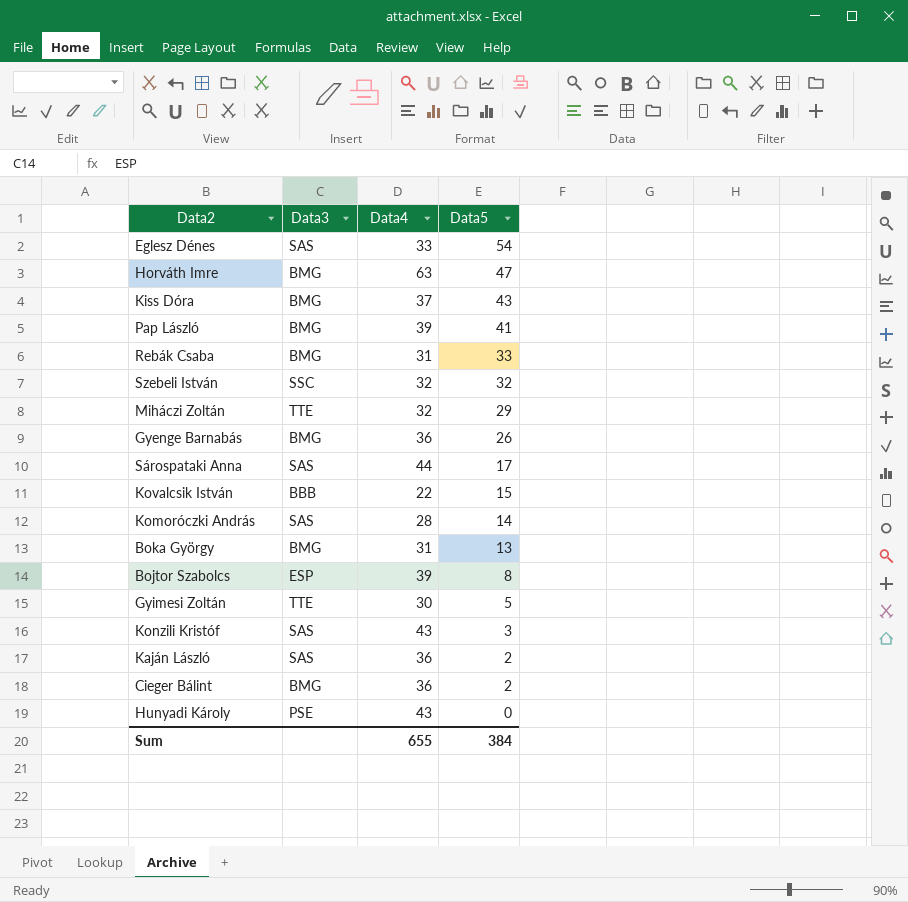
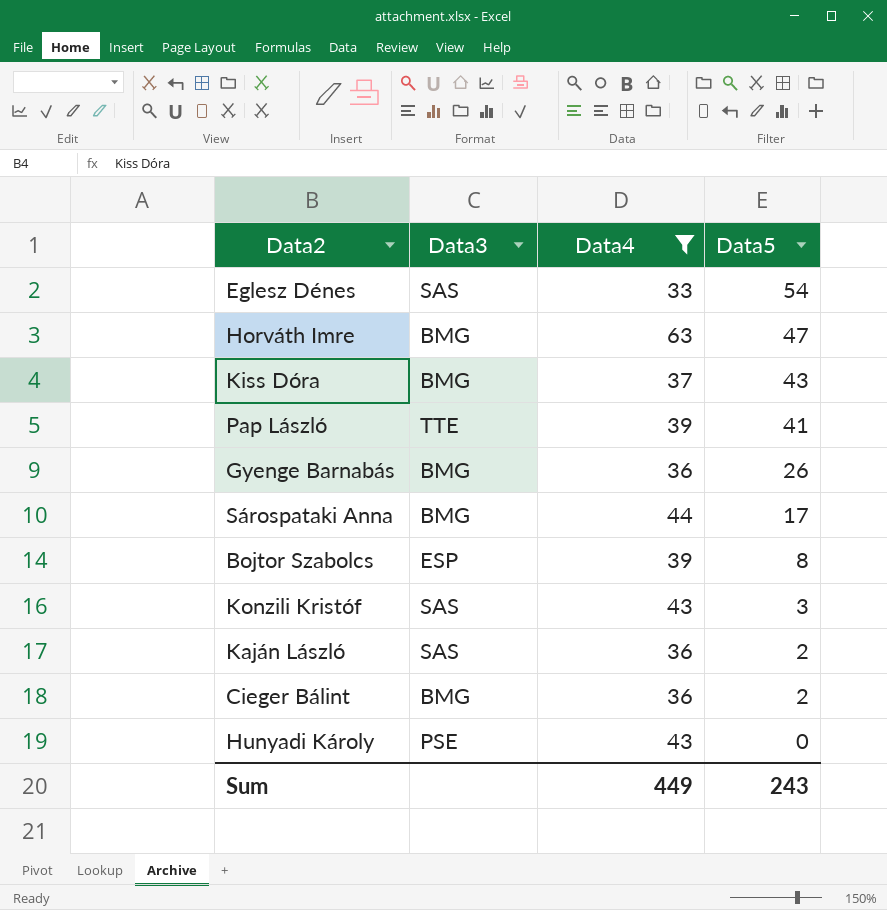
filter: none -> Data4 >= 33
Pap László | Data3: BMG -> TTE
Sárospataki Anna | Data3: SAS -> BMG
Sum | Data4: 655 -> 449
Sum | Data5: 384 -> 243

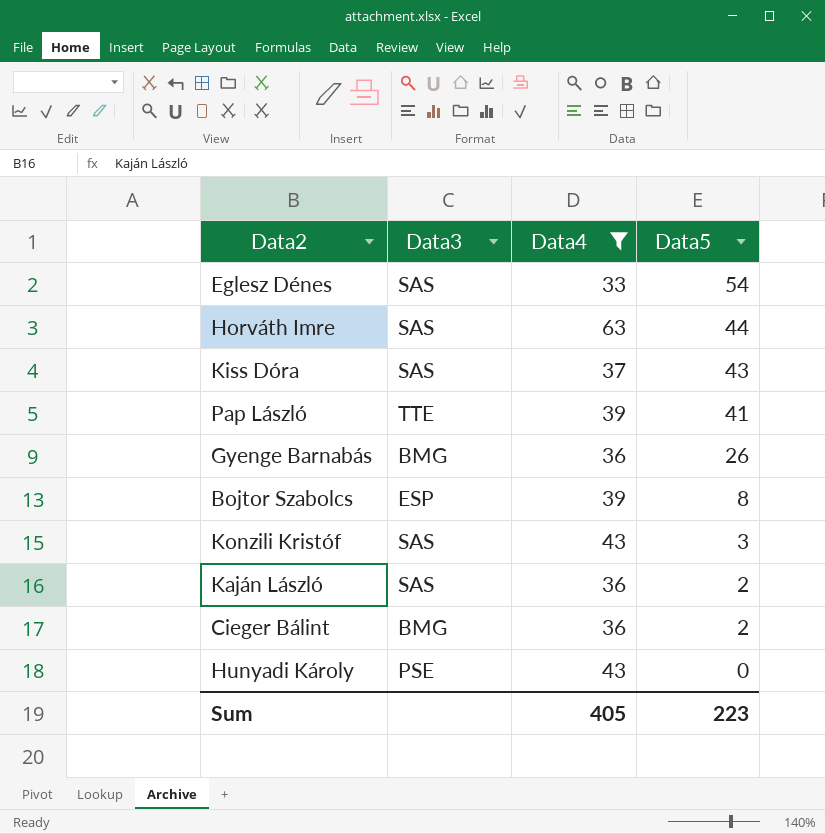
row Sárospataki Anna: BMG | 44 | 17 -> none
Horváth Imre | Data3: BMG -> SAS
Horváth Imre | Data5: 47 -> 44
Kiss Dóra | Data3: BMG -> SAS
Sum | Data4: 449 -> 405
Sum | Data5: 243 -> 223

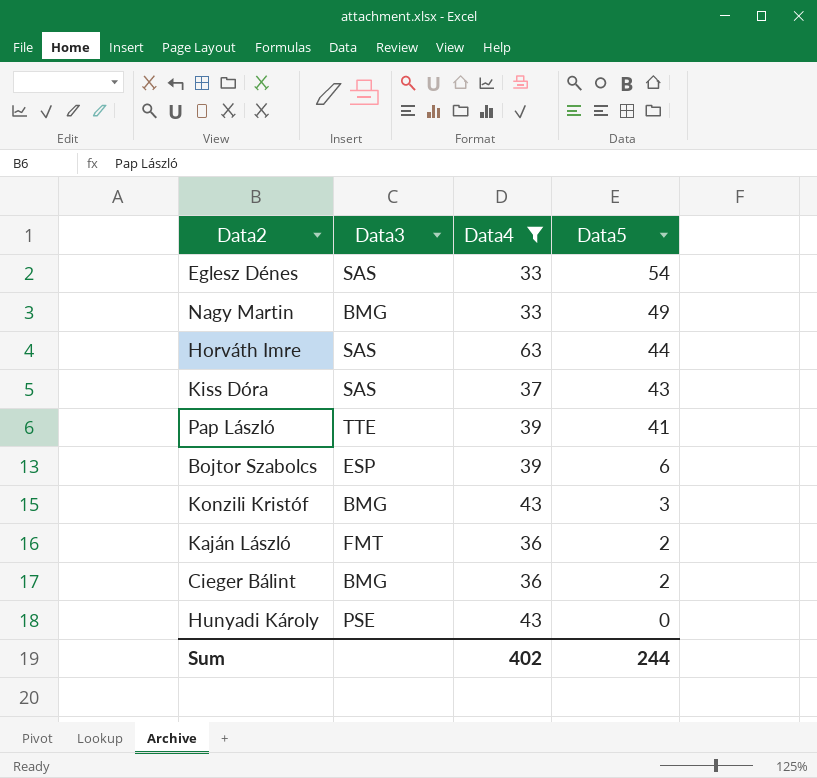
row Gyenge Barnabás: BMG | 36 | 26 -> none
row Nagy Martin: none -> BMG | 33 | 49
Bojtor Szabolcs | Data5: 8 -> 6
Konzili Kristóf | Data3: SAS -> BMG
Kaján László | Data3: SAS -> FMT
Sum | Data4: 405 -> 402
Sum | Data5: 223 -> 244

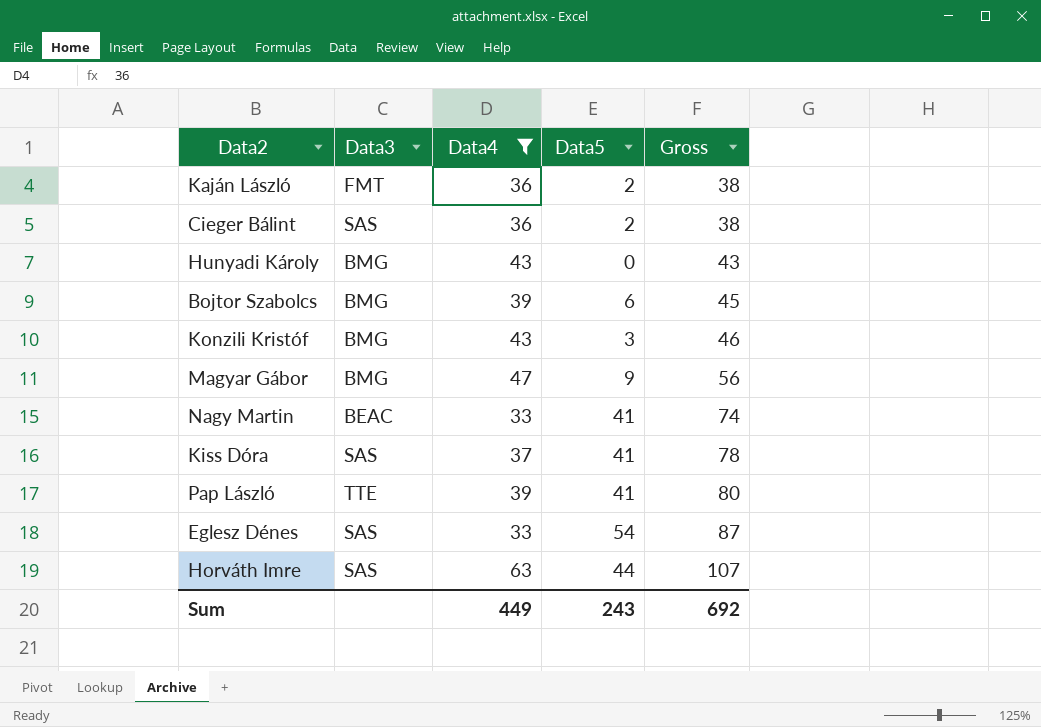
row order: Data5 descending -> Gross ascending
column Gross | formula: none -> [Data4] + [Data5]
Cieger Bálint | Data3: BMG -> SAS
Hunyadi Károly | Data3: PSE -> BMG
Bojtor Szabolcs | Data3: ESP -> BMG
row Magyar Gábor: none -> BMG | 47 | 9 | 56
Nagy Martin | Data3: BMG -> BEAC
Nagy Martin | Data5: 49 -> 41
Kiss Dóra | Data5: 43 -> 41
Sum | Data4: 402 -> 449
Sum | Data5: 244 -> 243

